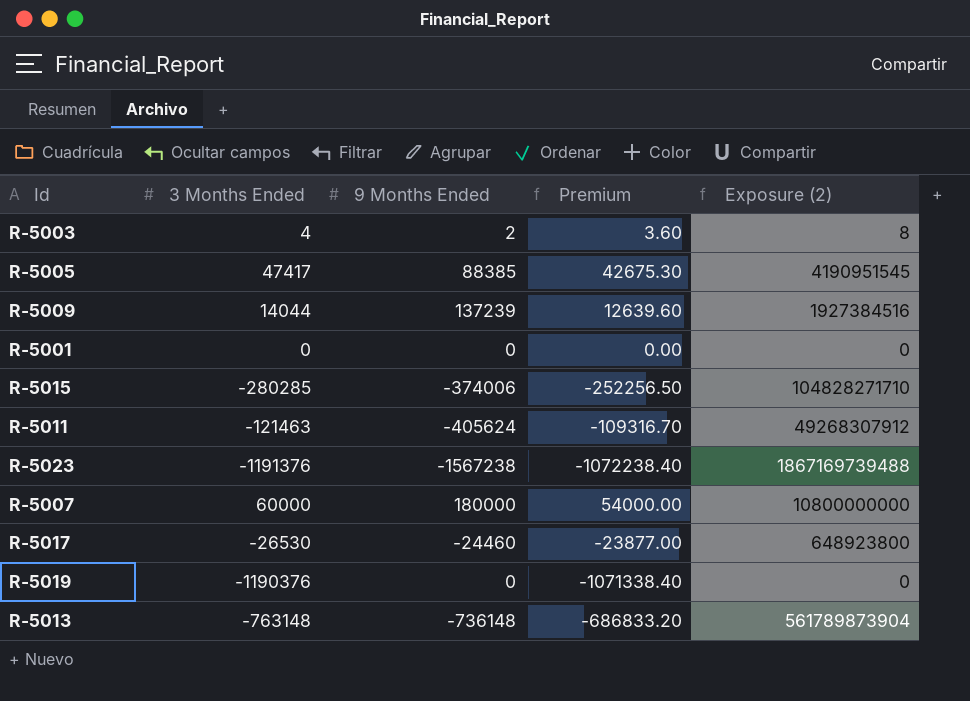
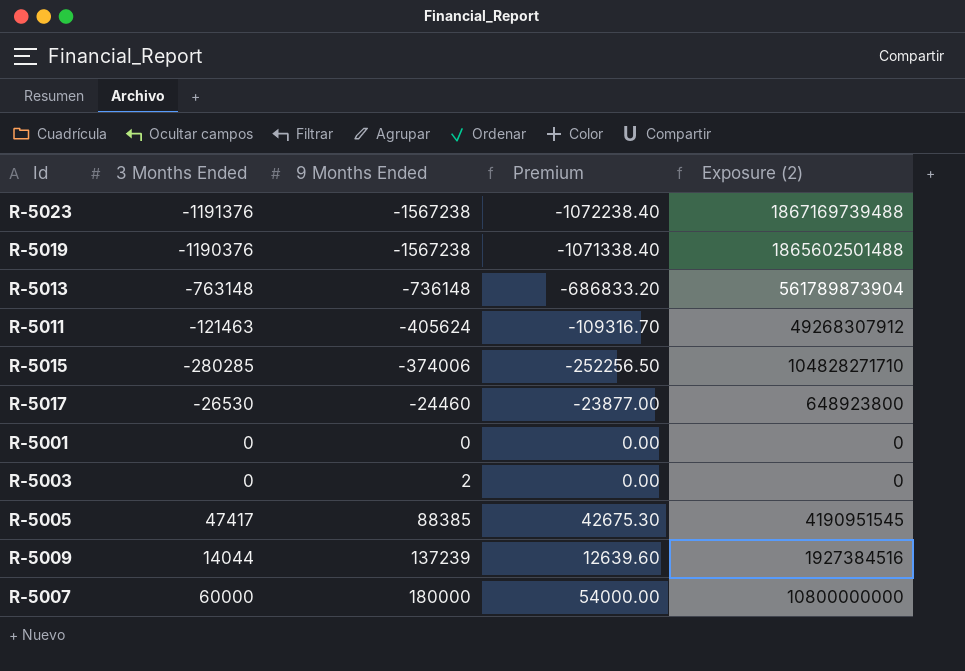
row order: none -> 9 Months Ended ascending
R-5019 | 9 Months Ended: 0 -> -1567238
R-5019 | Exposure (2): 0 -> 1865602501488
R-5003 | 3 Months Ended: 4 -> 0
R-5003 | Premium: 3.60 -> 0.00
R-5003 | Exposure (2): 8 -> 0

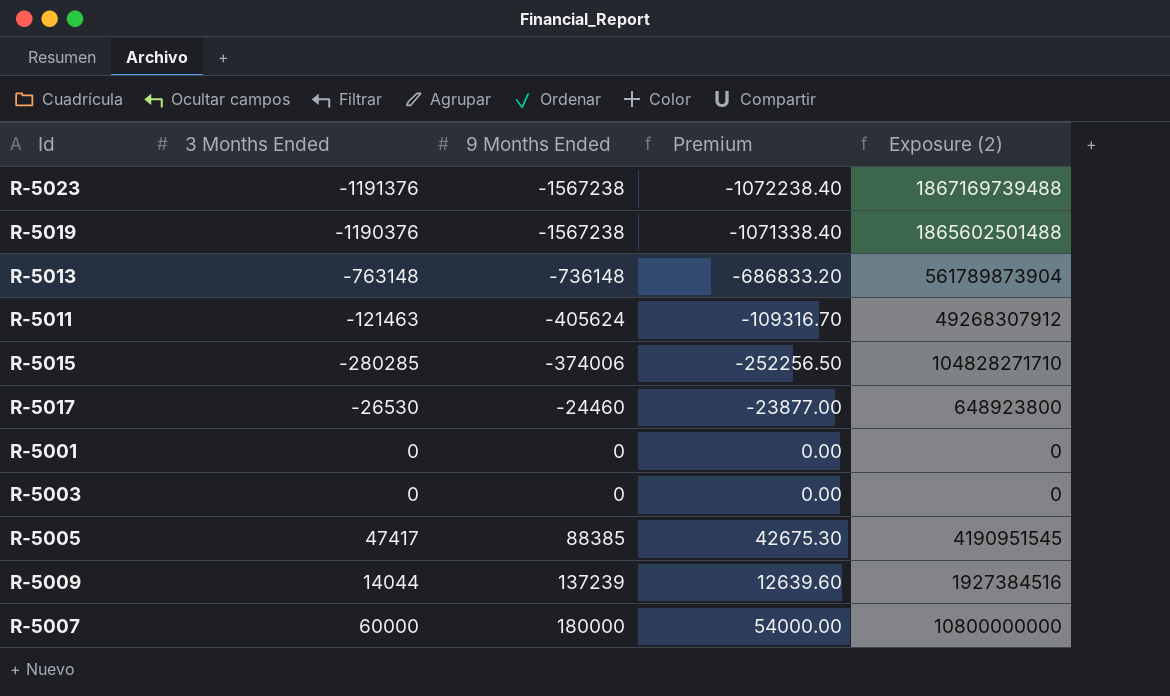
R-5003 | 9 Months Ended: 2 -> 0

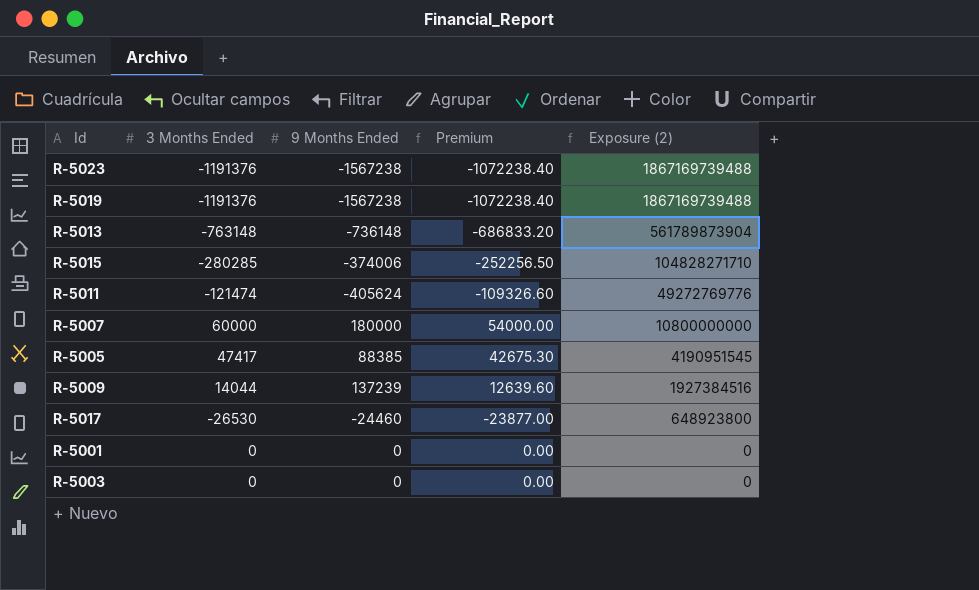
row order: 9 Months Ended ascending -> Exposure (2) descending
R-5019 | 3 Months Ended: -1190376 -> -1191376
R-5019 | Premium: -1071338.40 -> -1072238.40
R-5019 | Exposure (2): 1865602501488 -> 1867169739488
R-5011 | 3 Months Ended: -121463 -> -121474
R-5011 | Premium: -109316.70 -> -109326.60
R-5011 | Exposure (2): 49268307912 -> 49272769776

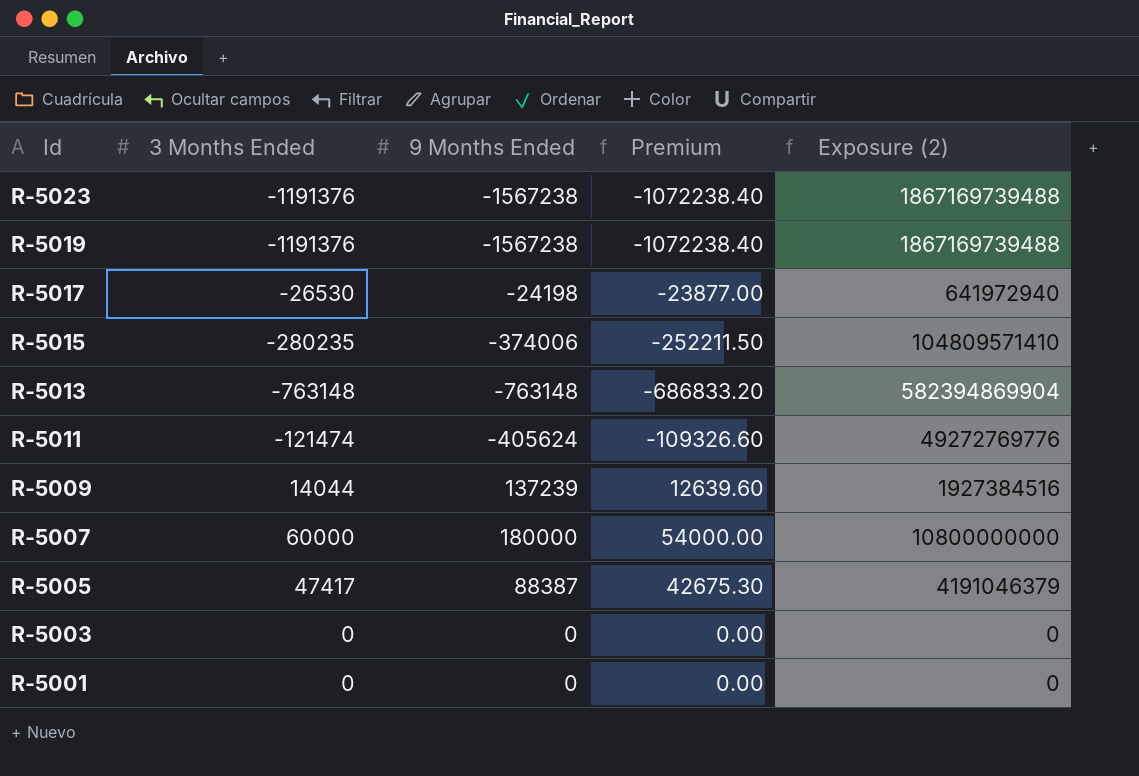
row order: Exposure (2) descending -> Id descending
R-5017 | 9 Months Ended: -24460 -> -24198
R-5017 | Exposure (2): 648923800 -> 641972940
R-5015 | 3 Months Ended: -280285 -> -280235
R-5015 | Premium: -252256.50 -> -252211.50
R-5015 | Exposure (2): 104828271710 -> 104809571410
R-5013 | 9 Months Ended: -736148 -> -763148
R-5013 | Exposure (2): 561789873904 -> 582394869904
R-5005 | 9 Months Ended: 88385 -> 88387
R-5005 | Exposure (2): 4190951545 -> 4191046379

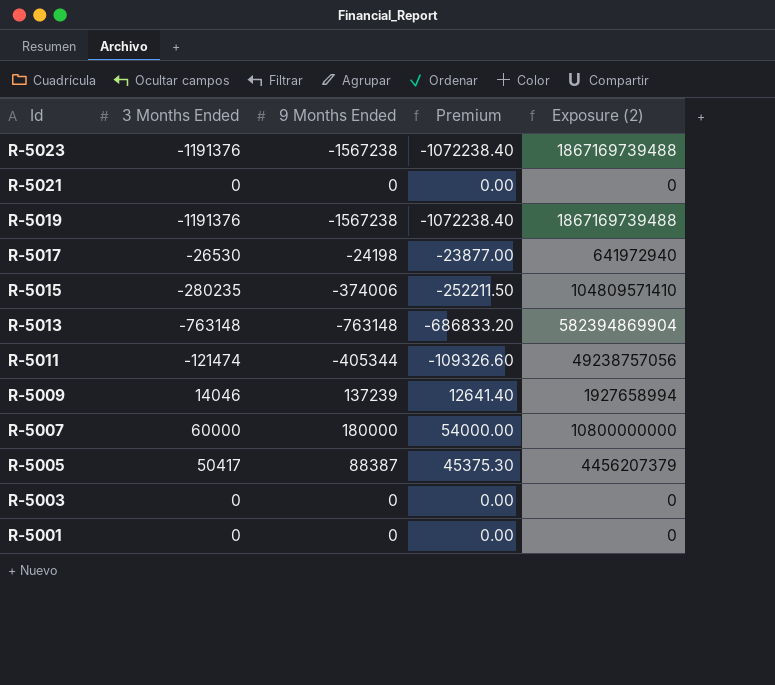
row R-5021: none -> 0 | 0 | 0.00 | 0
R-5011 | 9 Months Ended: -405624 -> -405344
R-5011 | Exposure (2): 49272769776 -> 49238757056
R-5009 | 3 Months Ended: 14044 -> 14046
R-5009 | Premium: 12639.60 -> 12641.40
R-5009 | Exposure (2): 1927384516 -> 1927658994
R-5005 | 3 Months Ended: 47417 -> 50417
R-5005 | Premium: 42675.30 -> 45375.30
R-5005 | Exposure (2): 4191046379 -> 4456207379

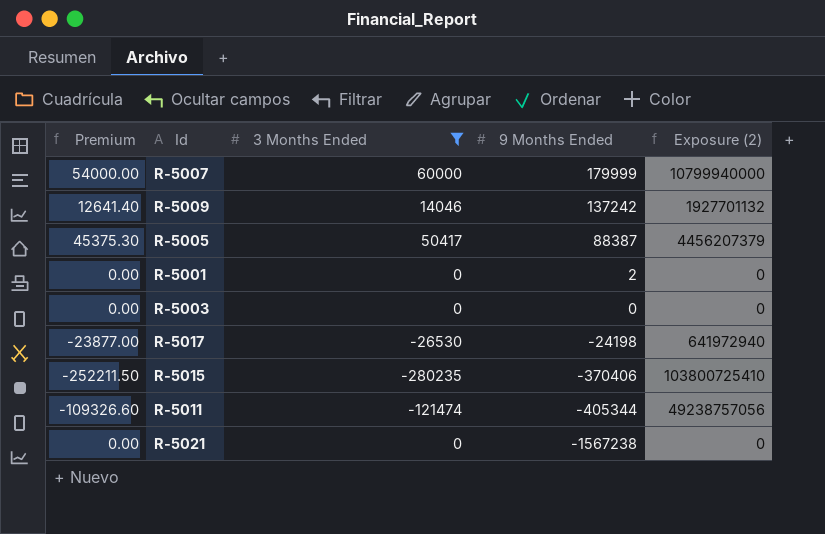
filter: none -> 3 Months Ended >= -280235
row order: Id descending -> 9 Months Ended descending
column Premium | position: 4 -> 1
R-5007 | 9 Months Ended: 180000 -> 179999
R-5007 | Exposure (2): 10800000000 -> 10799940000
R-5009 | 9 Months Ended: 137239 -> 137242
R-5009 | Exposure (2): 1927658994 -> 1927701132
R-5001 | 9 Months Ended: 0 -> 2
R-5015 | 9 Months Ended: -374006 -> -370406
R-5015 | Exposure (2): 104809571410 -> 103800725410
R-5021 | 9 Months Ended: 0 -> -1567238

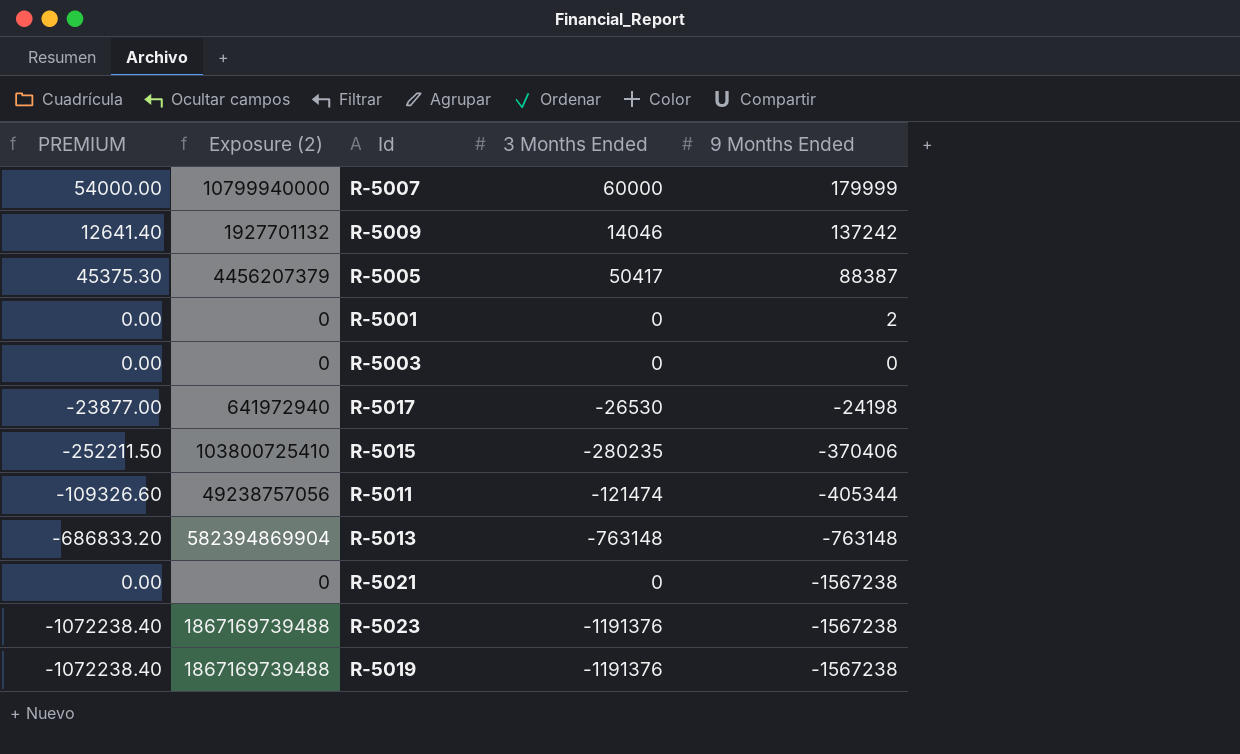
filter: 3 Months Ended >= -280235 -> none
column name: Premium -> PREMIUM
column Exposure (2) | position: 5 -> 2

